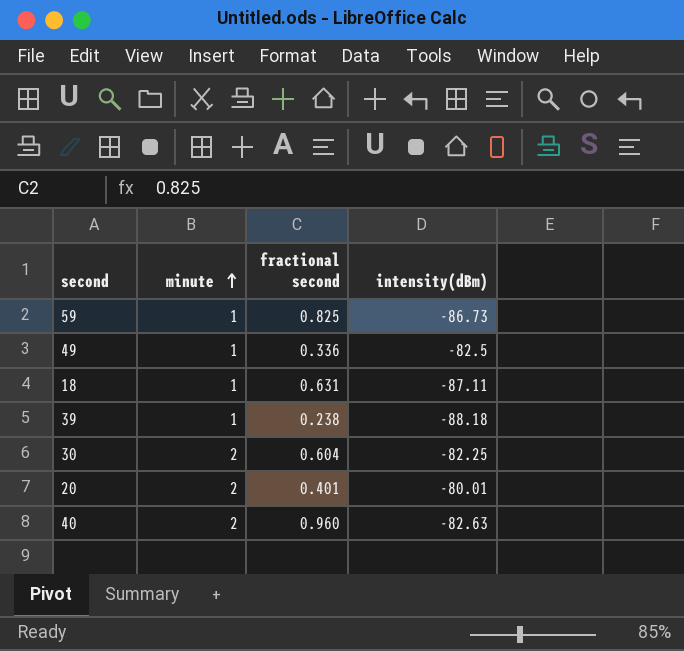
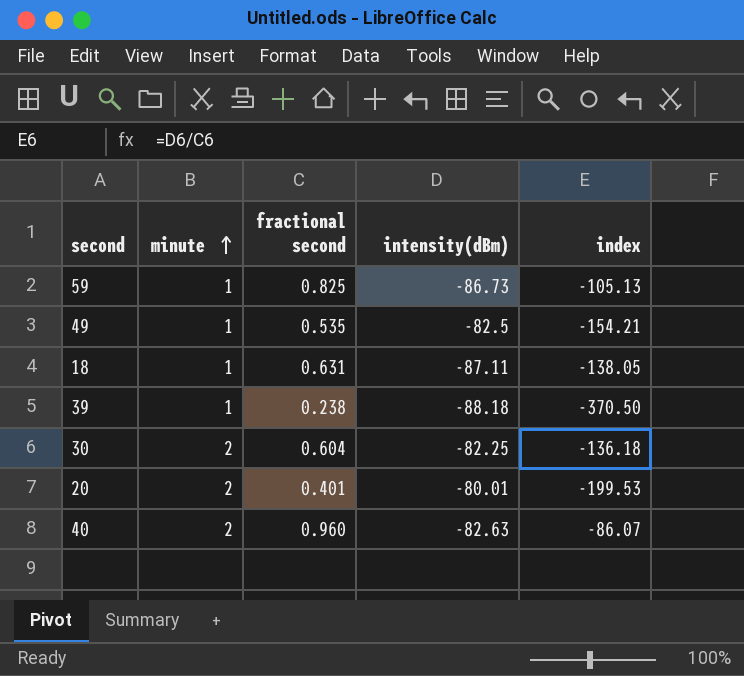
column index | formula: none -> [intensity(dBm)] / [fractional second]
49 | fractional second: 0.336 -> 0.535

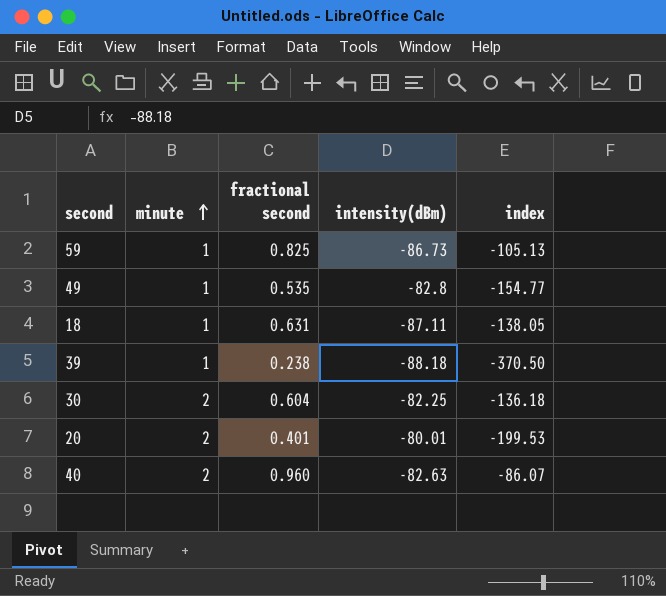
49 | intensity(dBm): -82.5 -> -82.8
49 | index: -154.21 -> -154.77

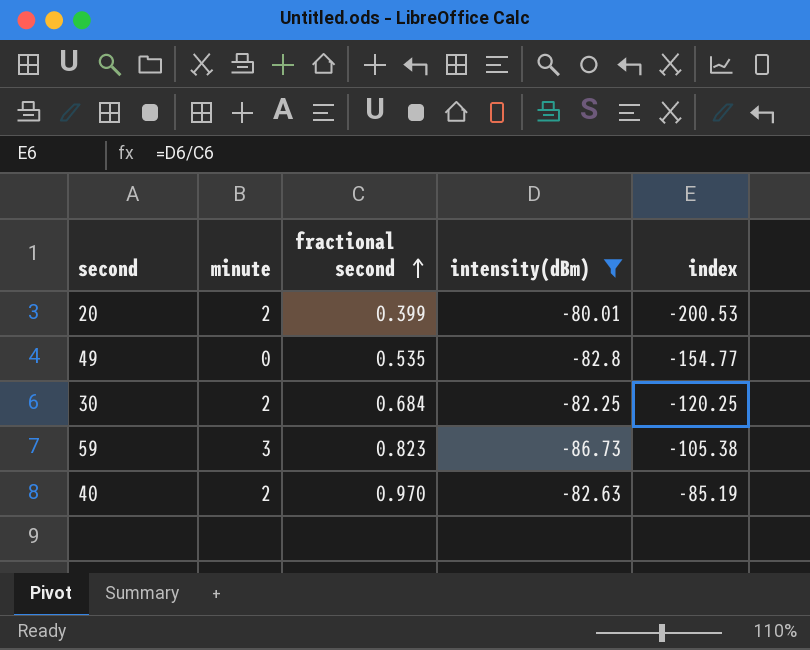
filter: none -> intensity(dBm) >= -86.73
row order: minute ascending -> fractional second ascending
20 | fractional second: 0.401 -> 0.399
20 | index: -199.53 -> -200.53
49 | minute: 1 -> 0
30 | fractional second: 0.604 -> 0.684
30 | index: -136.18 -> -120.25
59 | minute: 1 -> 3
59 | fractional second: 0.825 -> 0.823
59 | index: -105.13 -> -105.38
40 | fractional second: 0.960 -> 0.970
40 | index: -86.07 -> -85.19

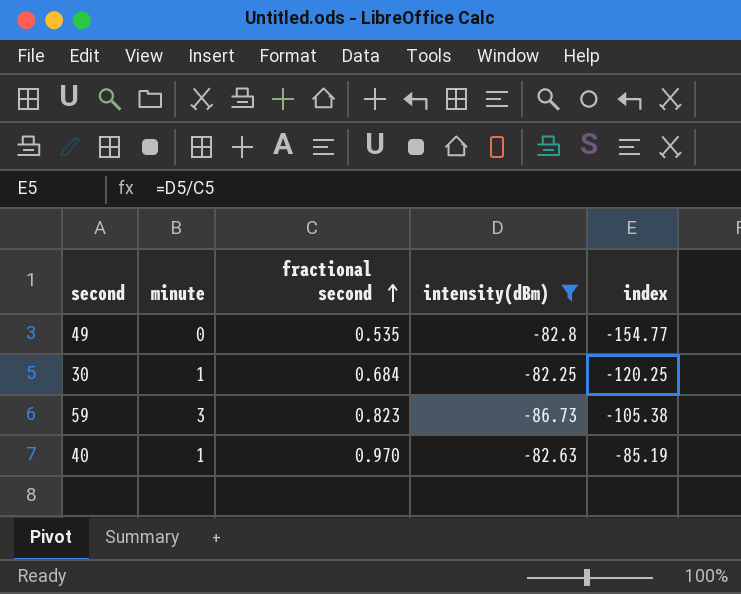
row 20: 2 | 0.399 | -80.01 | -200.53 -> none
30 | minute: 2 -> 1
40 | minute: 2 -> 1

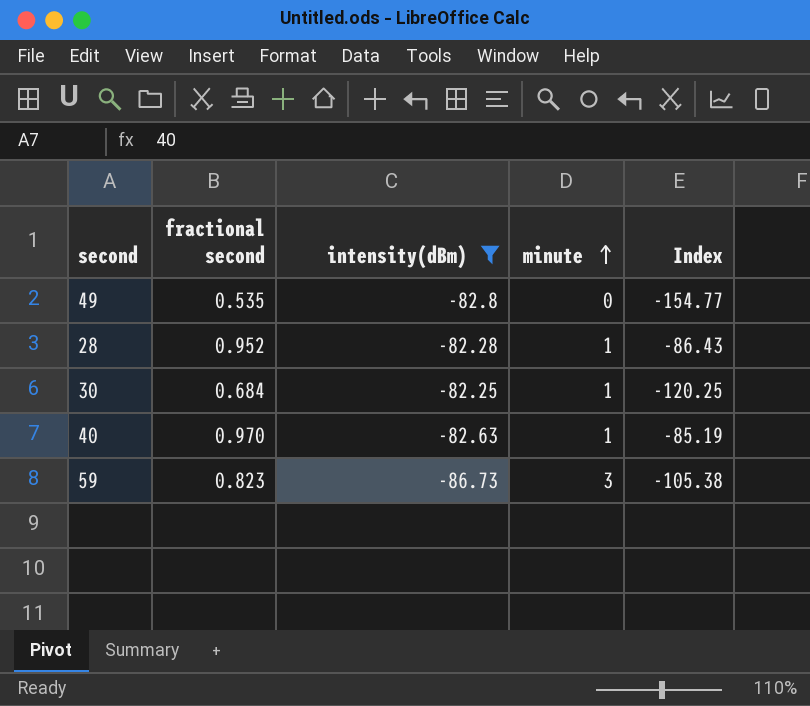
row order: fractional second ascending -> minute ascending
column minute | position: 2 -> 4
column name: index -> Index
row 28: none -> 0.952 | -82.28 | 1 | -86.43

